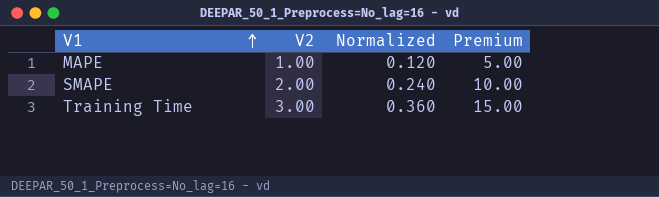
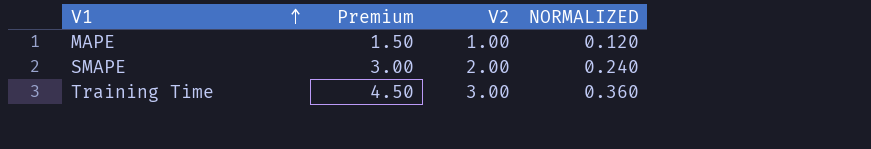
column Premium | formula: [V2] * 5 -> [V2] * 1.5
column Premium | position: 4 -> 2
column name: Normalized -> NORMALIZED

